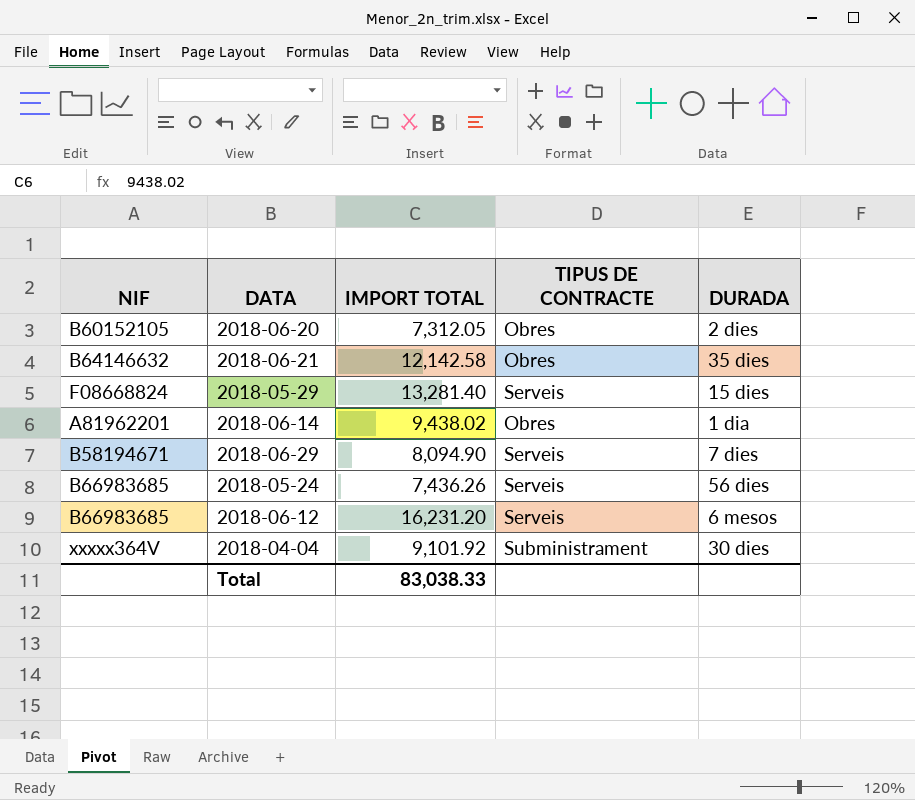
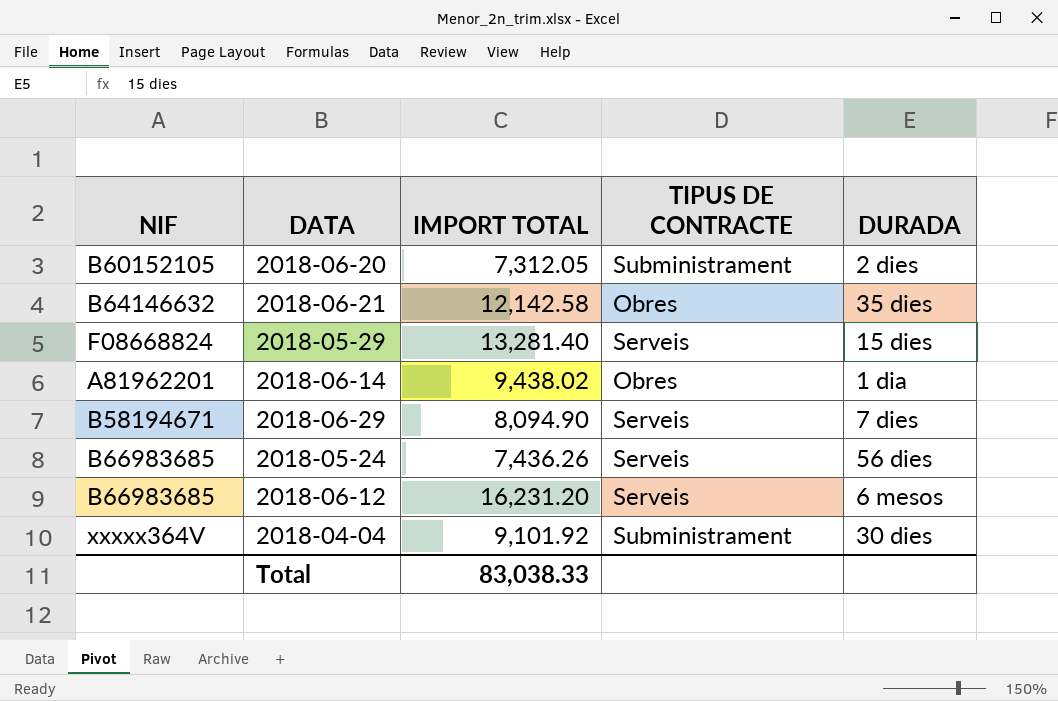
2018-06-20 | TIPUS DE CONTRACTE: Obres -> Subministrament

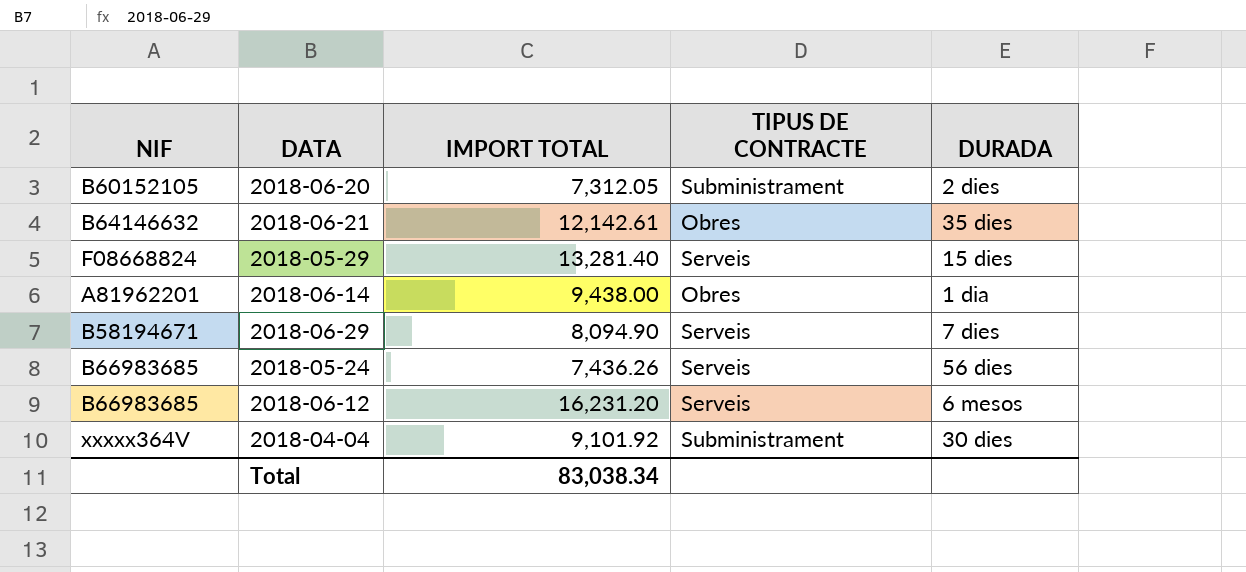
2018-06-21 | IMPORT TOTAL: 12,142.58 -> 12,142.61
2018-06-14 | IMPORT TOTAL: 9,438.02 -> 9,438.00
Total | IMPORT TOTAL: 83,038.33 -> 83,038.34

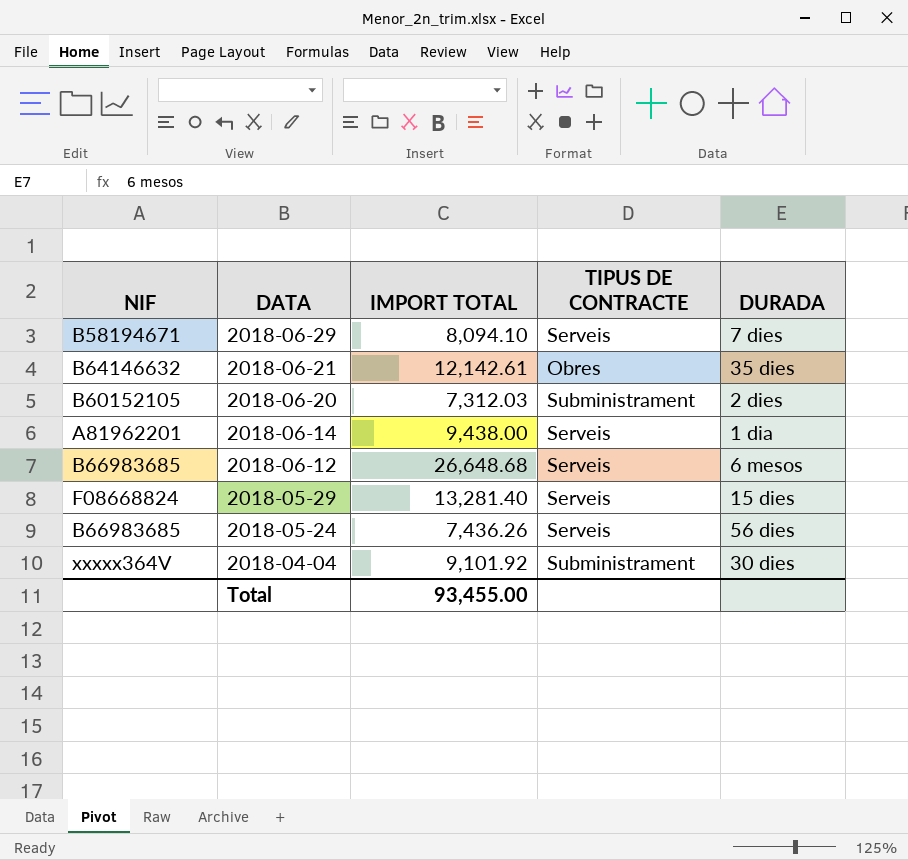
row order: none -> DATA descending
2018-06-29 | IMPORT TOTAL: 8,094.90 -> 8,094.10
2018-06-20 | IMPORT TOTAL: 7,312.05 -> 7,312.03
2018-06-14 | TIPUS DE CONTRACTE: Obres -> Serveis
2018-06-12 | IMPORT TOTAL: 16,231.20 -> 26,648.68
Total | IMPORT TOTAL: 83,038.34 -> 93,455.00

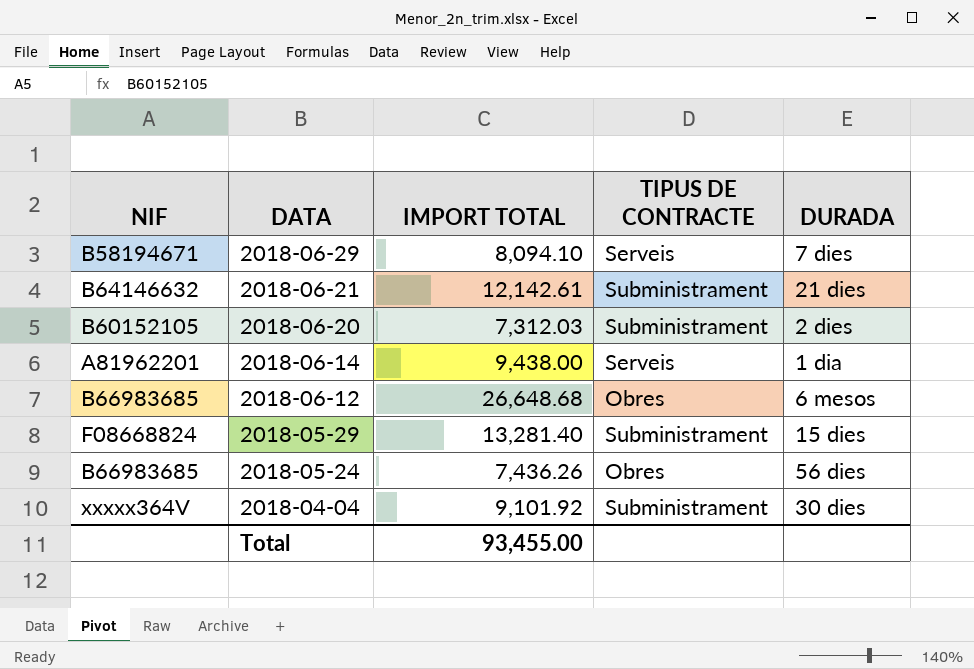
2018-06-21 | TIPUS DE CONTRACTE: Obres -> Subministrament
2018-06-21 | DURADA: 35 dies -> 21 dies
2018-06-12 | TIPUS DE CONTRACTE: Serveis -> Obres
2018-05-29 | TIPUS DE CONTRACTE: Serveis -> Subministrament
2018-05-24 | TIPUS DE CONTRACTE: Serveis -> Obres

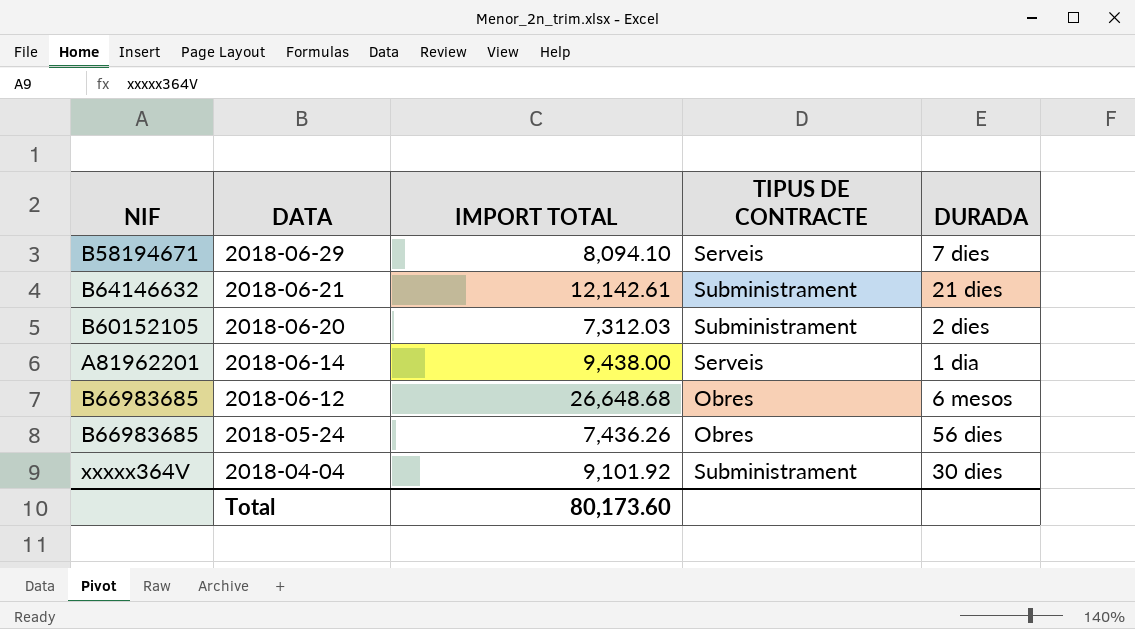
row 2018-05-29: F08668824 | 13,281.40 | Subministrament | 15 dies -> none
Total | IMPORT TOTAL: 93,455.00 -> 80,173.60

